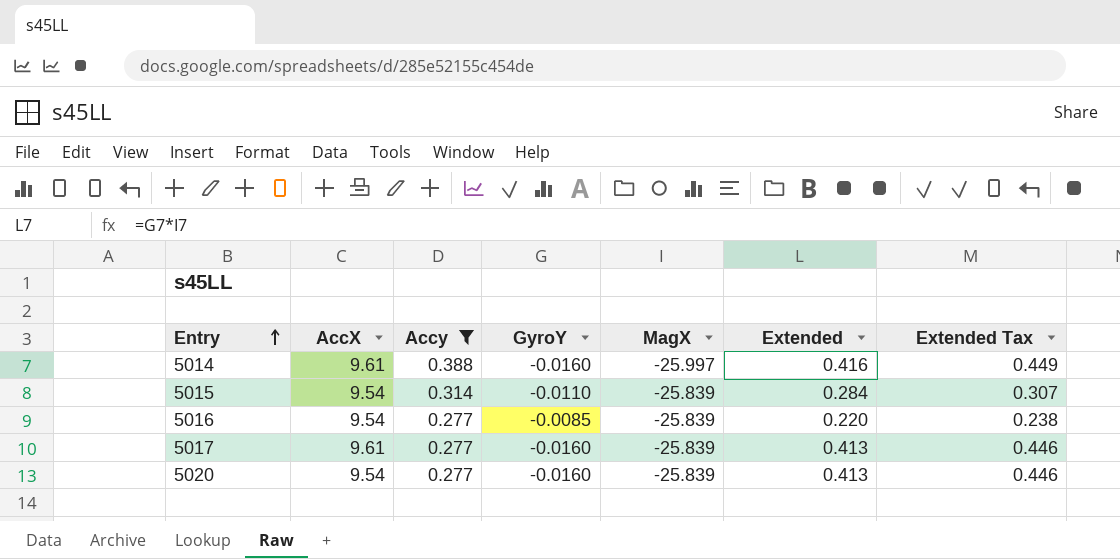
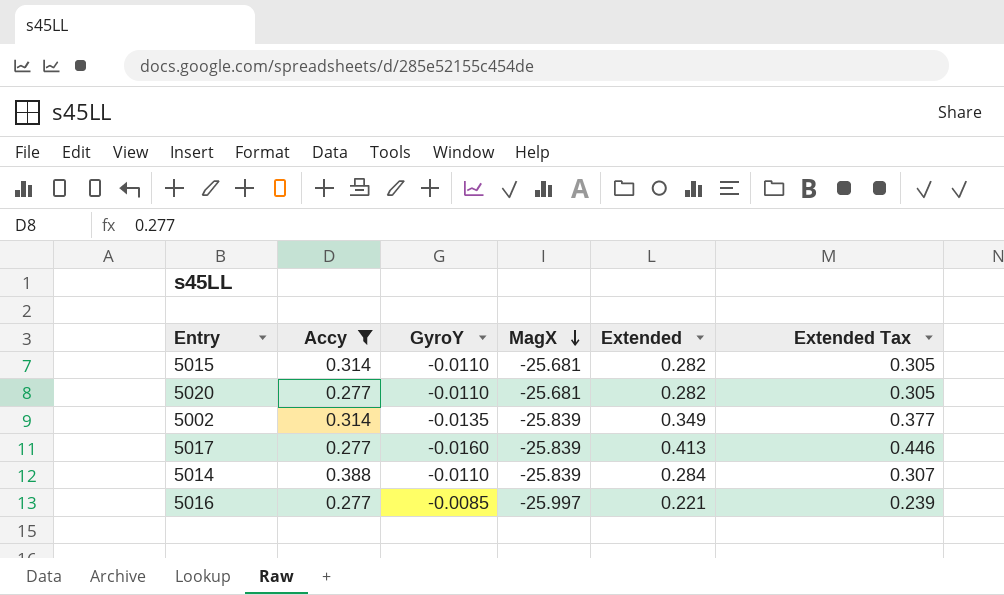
row order: Entry ascending -> MagX descending
column AccX | position: 2 -> none
5015 | MagX: -25.839 -> -25.681
5015 | Extended: 0.284 -> 0.282
5015 | Extended Tax: 0.307 -> 0.305
5020 | GyroY: -0.0160 -> -0.0110
5020 | MagX: -25.839 -> -25.681
5020 | Extended: 0.413 -> 0.282
5020 | Extended Tax: 0.446 -> 0.305
row 5002: none -> 0.314 | -0.0135 | -25.839 | 0.349 | 0.377
5014 | GyroY: -0.0160 -> -0.0110
5014 | MagX: -25.997 -> -25.839
5014 | Extended: 0.416 -> 0.284
5014 | Extended Tax: 0.449 -> 0.307
5016 | MagX: -25.839 -> -25.997
5016 | Extended: 0.220 -> 0.221
5016 | Extended Tax: 0.238 -> 0.239

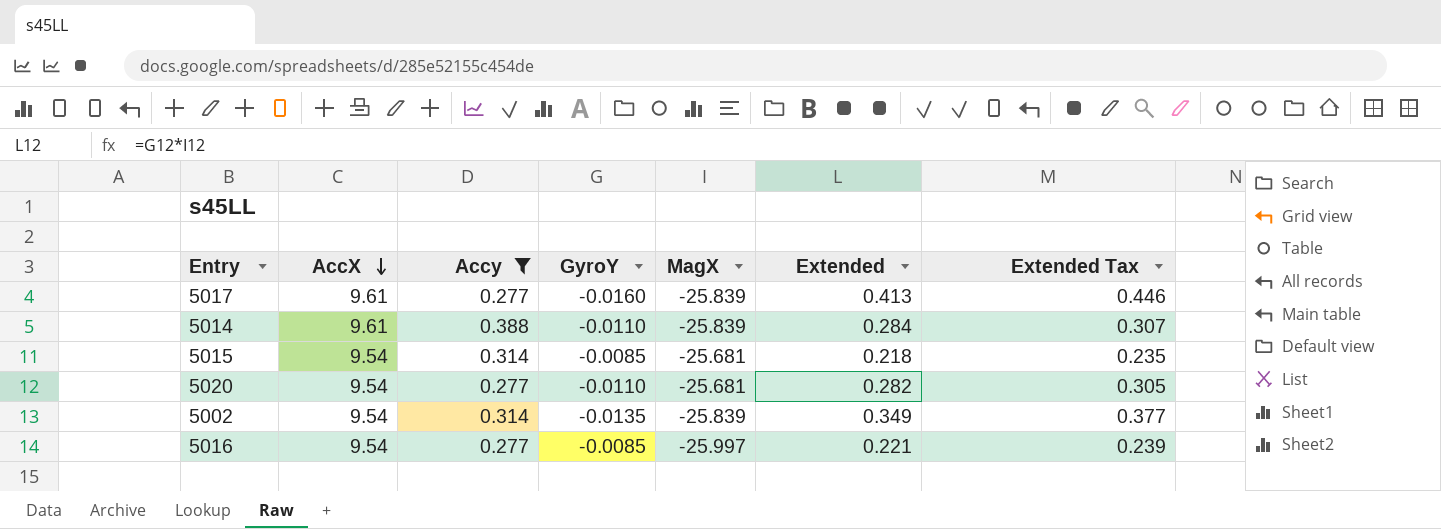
row order: MagX descending -> AccX descending
column AccX | position: none -> 2
5015 | GyroY: -0.0110 -> -0.0085
5015 | Extended: 0.282 -> 0.218
5015 | Extended Tax: 0.305 -> 0.235

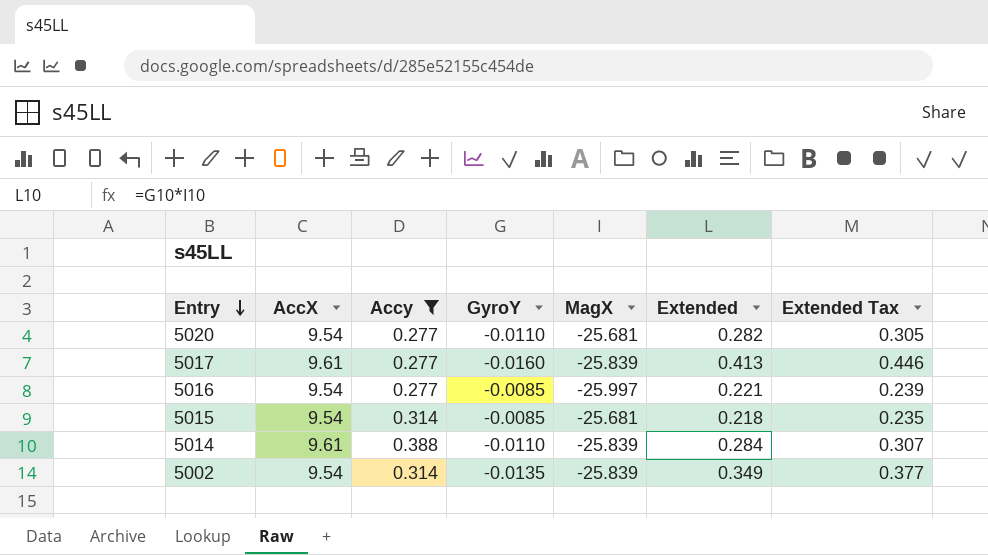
row order: AccX descending -> Entry descending

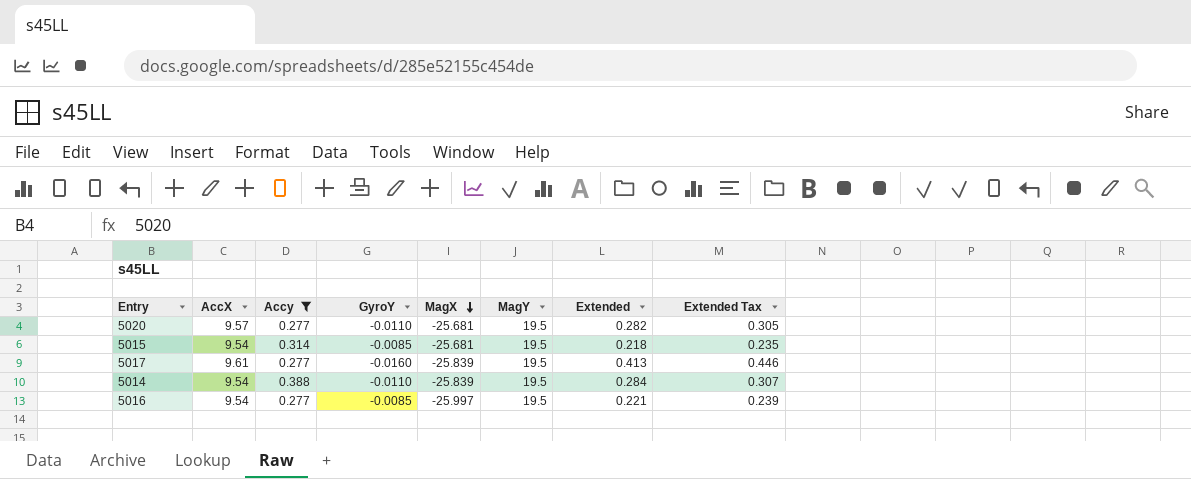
row order: Entry descending -> MagX descending
column MagY | position: none -> 6
row 5002: 9.54 | 0.314 | -0.0135 | -25.839 | 0.349 | 0.377 -> none
5020 | AccX: 9.54 -> 9.57
5014 | AccX: 9.61 -> 9.54

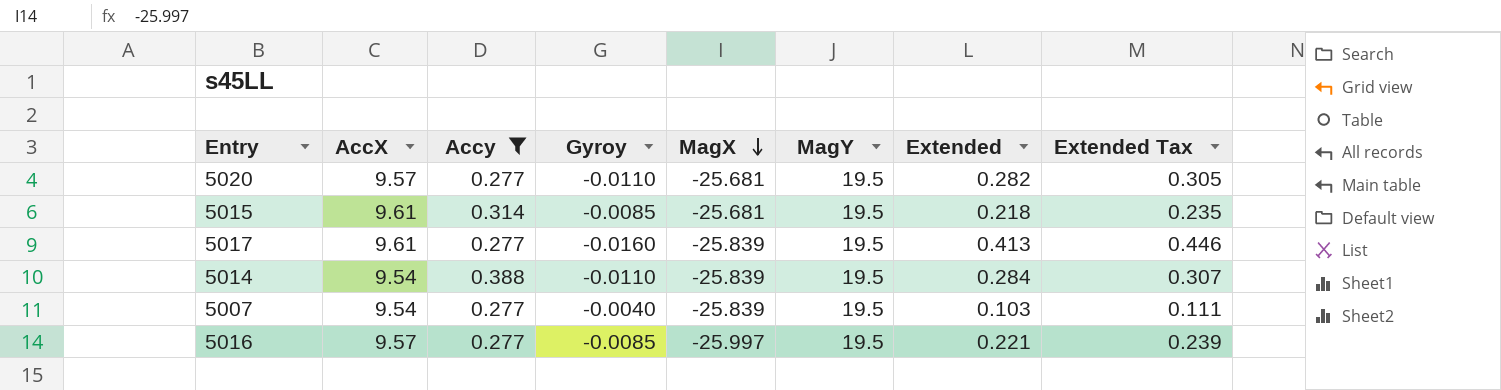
column name: GyroY -> Gyroy
5015 | AccX: 9.54 -> 9.61
row 5007: none -> 9.54 | 0.277 | -0.0040 | -25.839 | 19.5 | 0.103 | 0.111
5016 | AccX: 9.54 -> 9.57

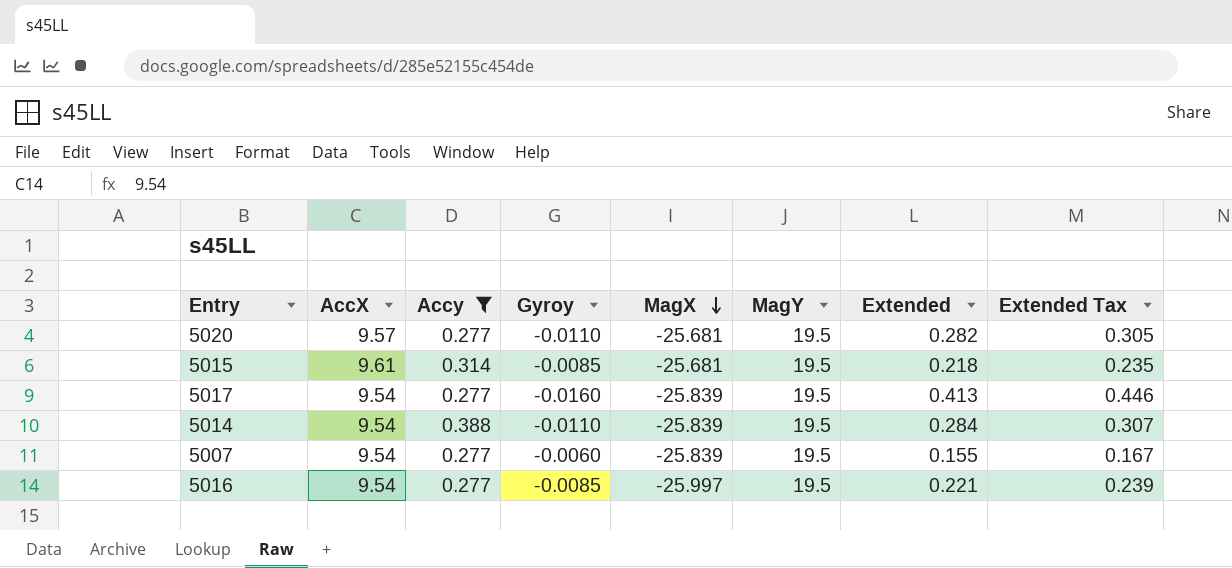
5017 | AccX: 9.61 -> 9.54
5007 | Gyroy: -0.0040 -> -0.0060
5007 | Extended: 0.103 -> 0.155
5007 | Extended Tax: 0.111 -> 0.167
5016 | AccX: 9.57 -> 9.54

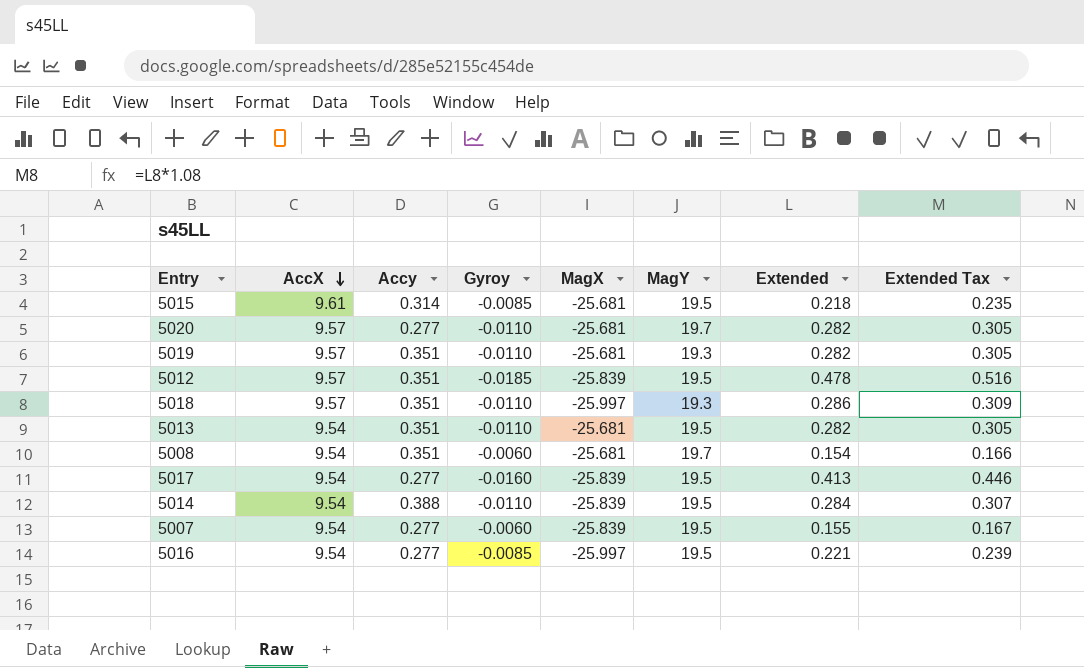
filter: Accy != 0.351 -> none
row order: MagX descending -> AccX descending
5020 | MagY: 19.5 -> 19.7

